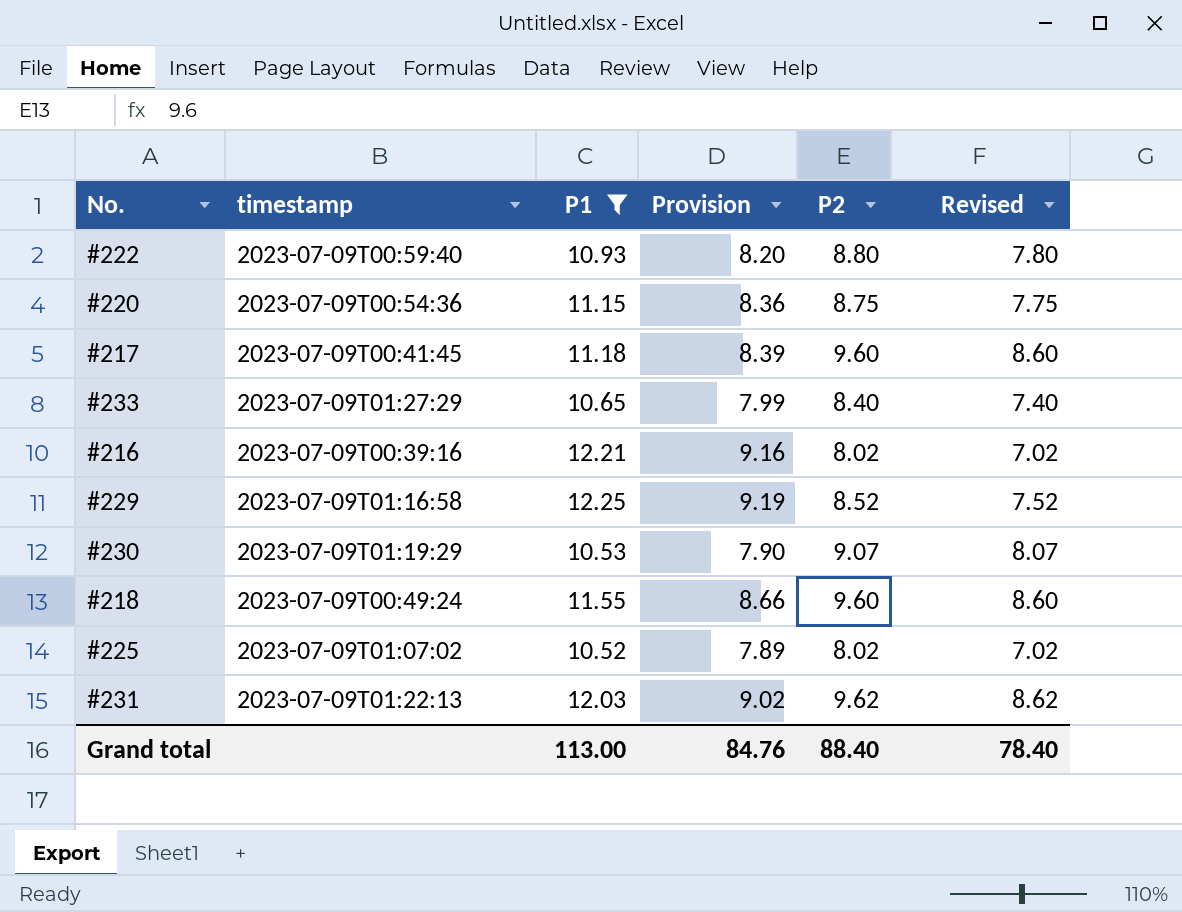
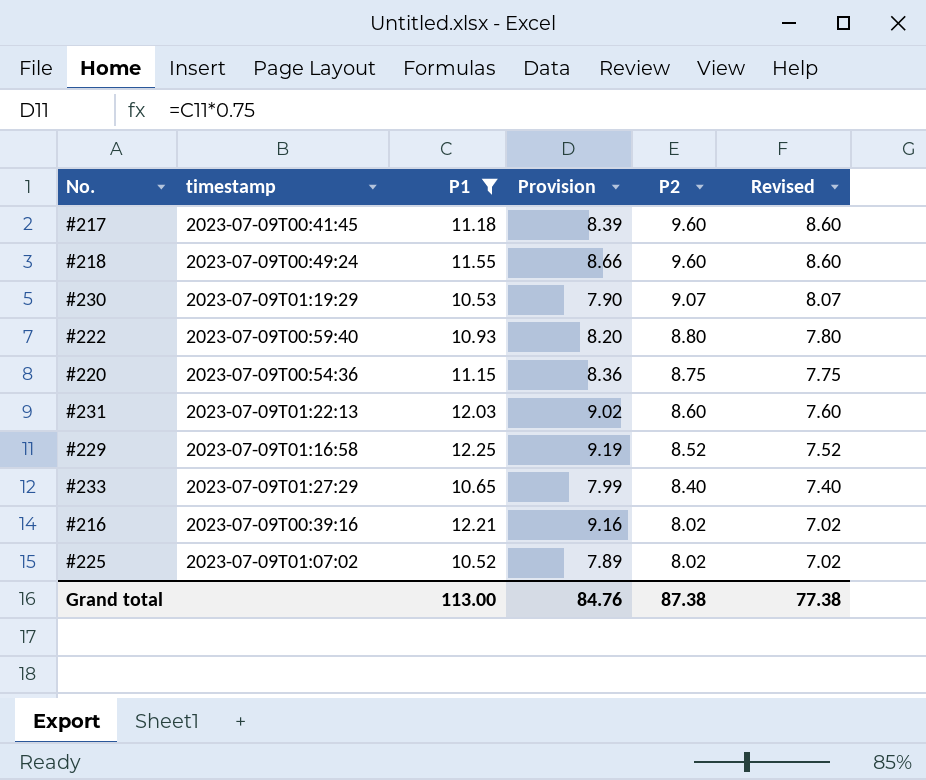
row order: none -> P2 descending
#231 | P2: 9.62 -> 8.60
#231 | Revised: 8.62 -> 7.60
Grand total | P2: 88.40 -> 87.38
Grand total | Revised: 78.40 -> 77.38

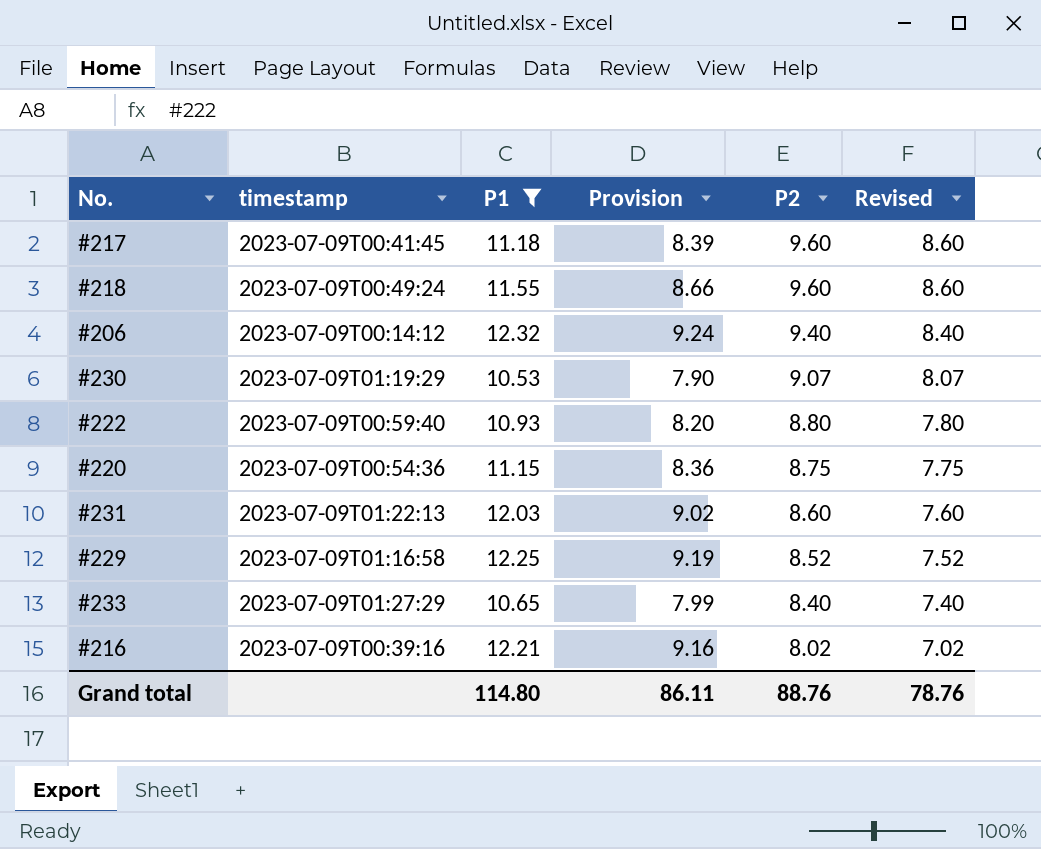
row #225: 2023-07-09T01:07:02 | 10.52 | 7.89 | 8.02 | 7.02 -> none
row #206: none -> 2023-07-09T00:14:12 | 12.32 | 9.24 | 9.40 | 8.40
Grand total | P1: 113.00 -> 114.80
Grand total | Provision: 84.76 -> 86.11
Grand total | P2: 87.38 -> 88.76
Grand total | Revised: 77.38 -> 78.76

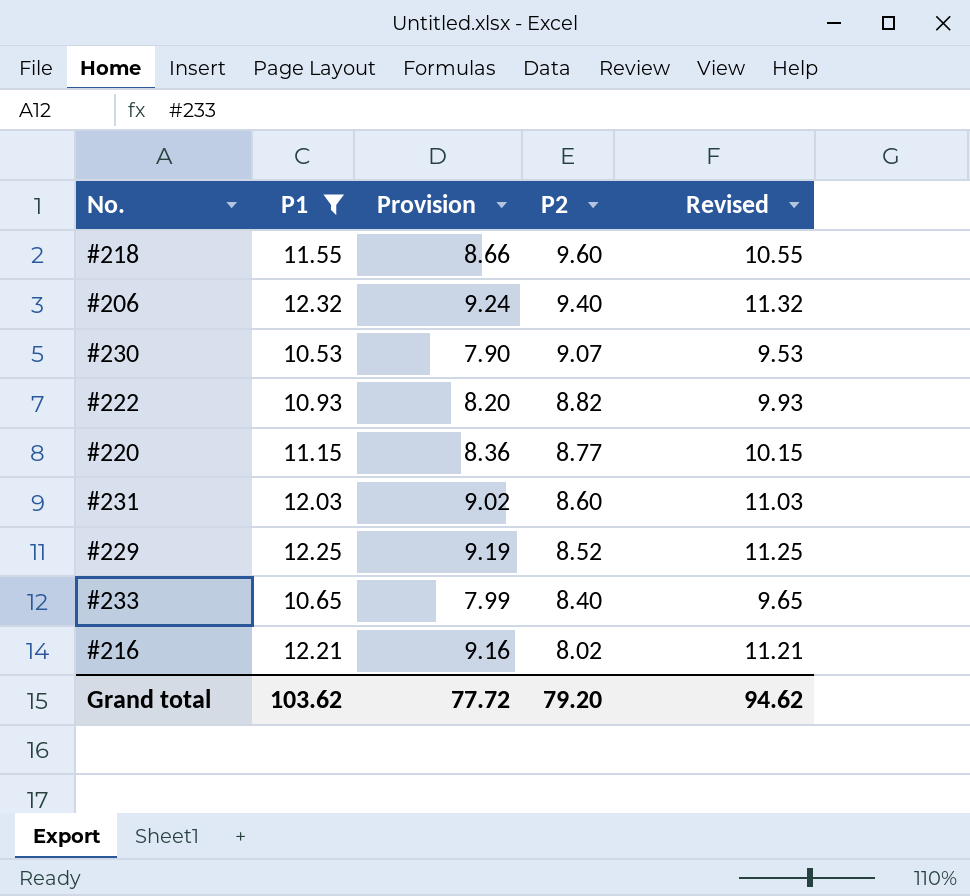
column timestamp | position: 2 -> none
column Revised | formula: [P2] - 1 -> [P1] - 1
row #217: 2023-07-09T00:41:45 | 11.18 | 8.39 | 9.60 | 8.60 -> none
#222 | P2: 8.80 -> 8.82
#220 | P2: 8.75 -> 8.77
Grand total | P1: 114.80 -> 103.62
Grand total | Provision: 86.11 -> 77.72
Grand total | P2: 88.76 -> 79.20
Grand total | Revised: 78.76 -> 94.62

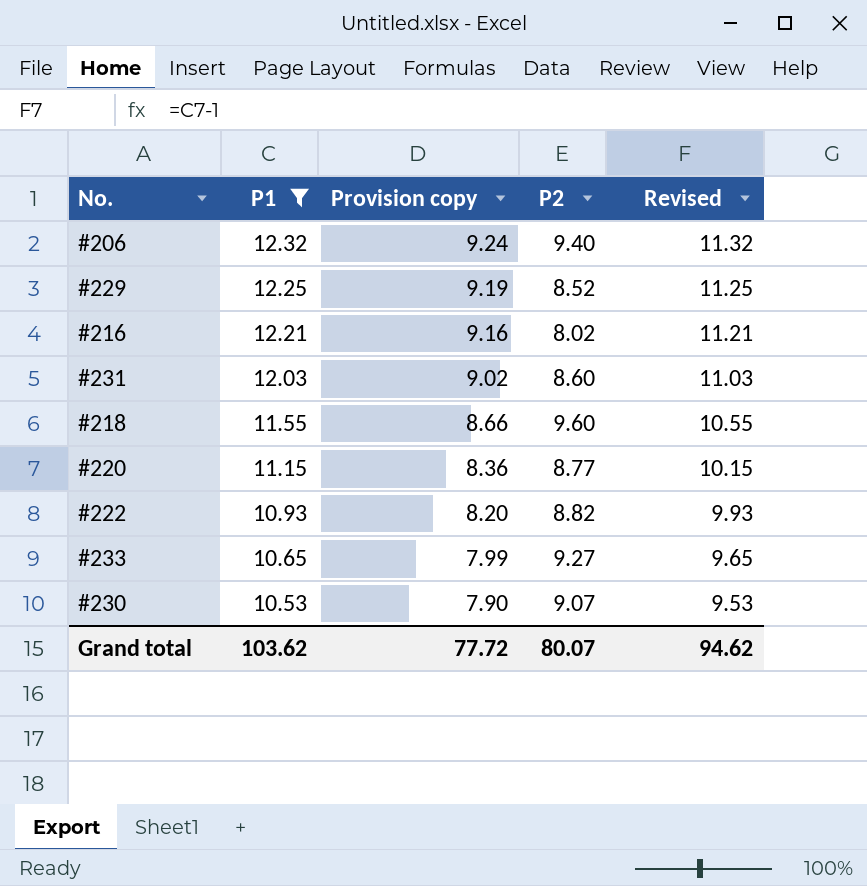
row order: P2 descending -> P1 descending
column name: Provision -> Provision copy
#233 | P2: 8.40 -> 9.27
Grand total | P2: 79.20 -> 80.07

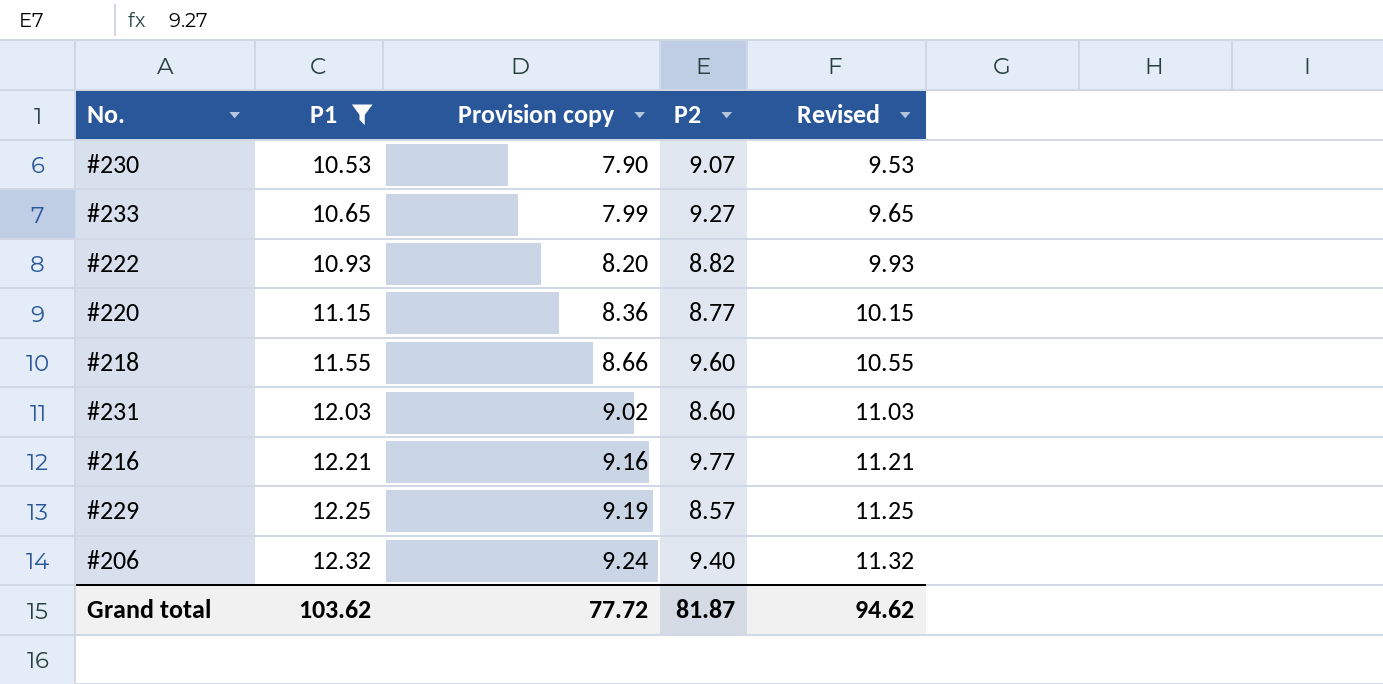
row order: P1 descending -> P1 ascending
#216 | P2: 8.02 -> 9.77
#229 | P2: 8.52 -> 8.57
Grand total | P2: 80.07 -> 81.87

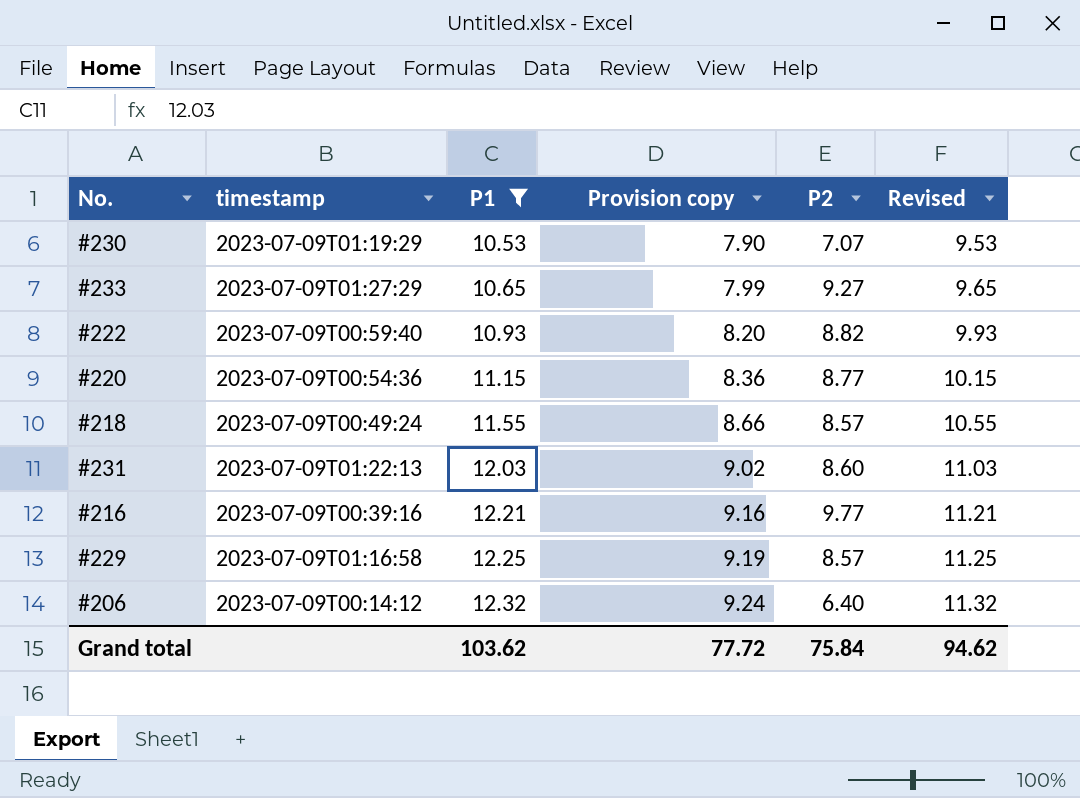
column timestamp | position: none -> 2
#230 | P2: 9.07 -> 7.07
#218 | P2: 9.60 -> 8.57
#206 | P2: 9.40 -> 6.40
Grand total | P2: 81.87 -> 75.84

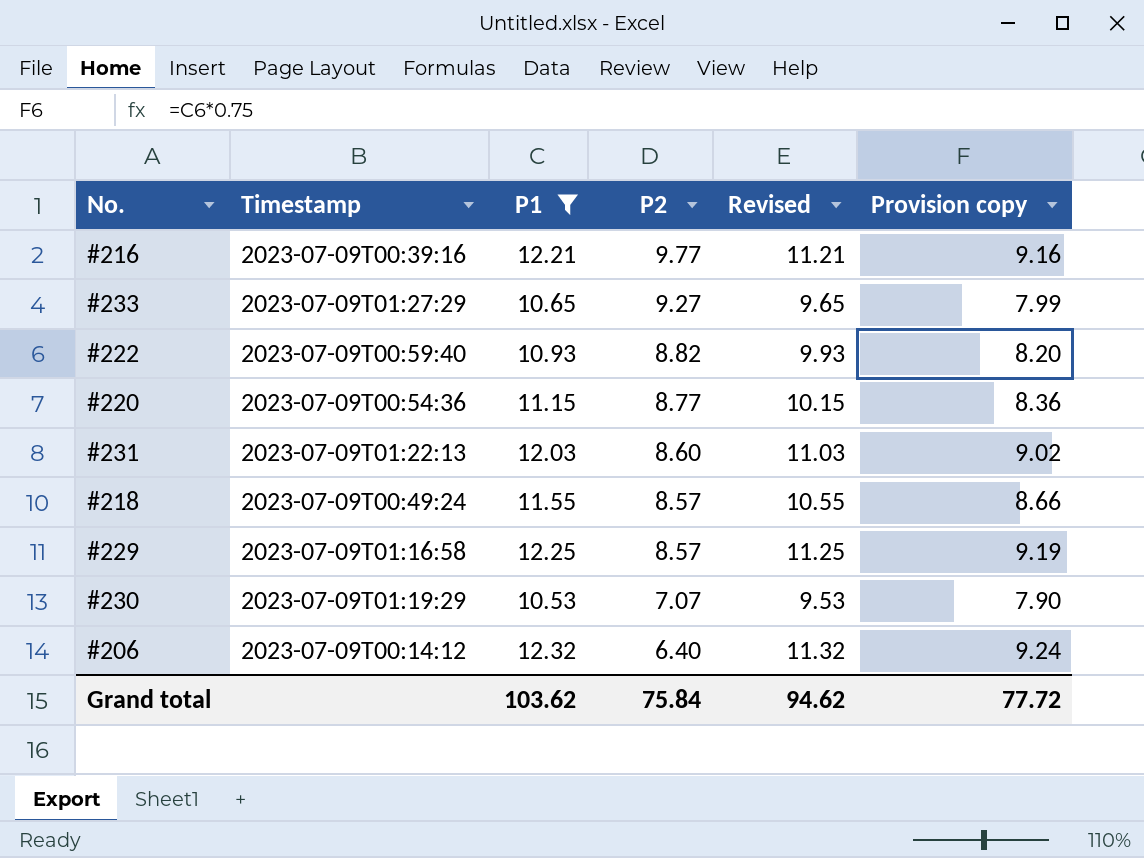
row order: P1 ascending -> P2 descending
column name: timestamp -> Timestamp
column Provision copy | position: 4 -> 6

